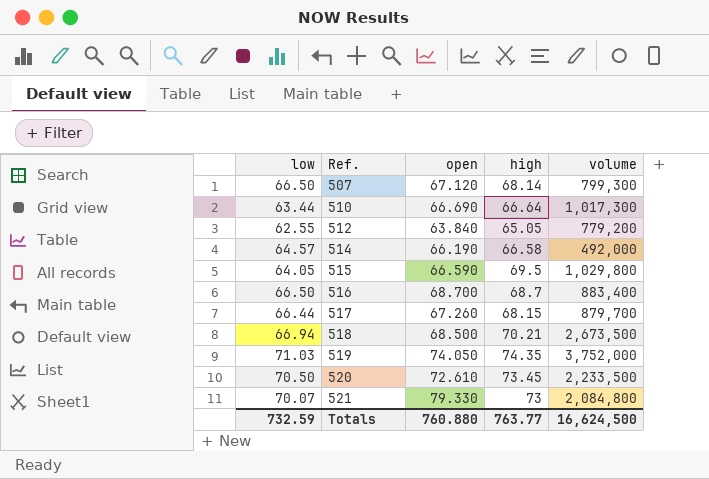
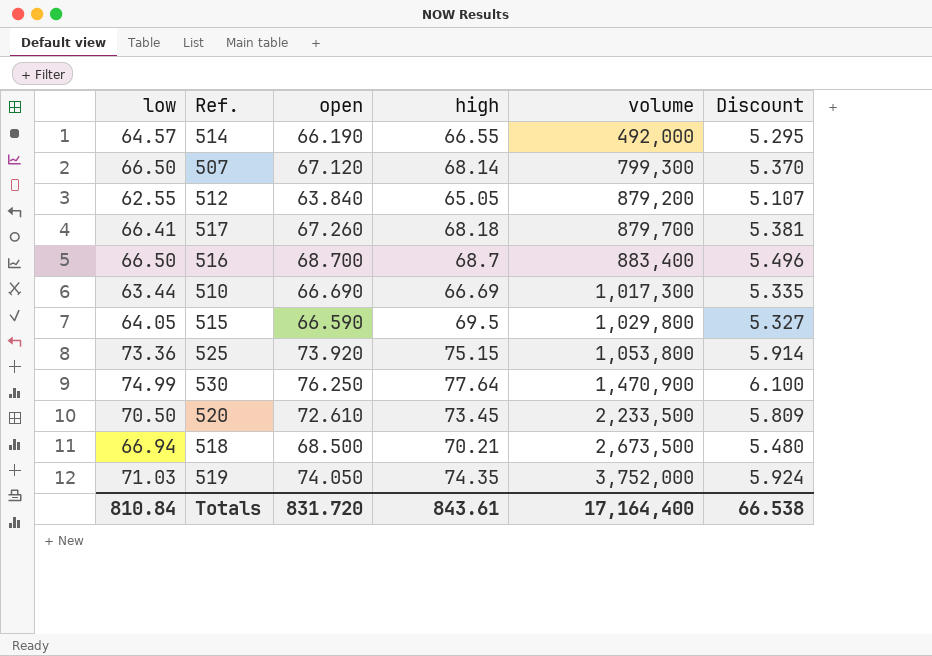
row order: Ref. ascending -> volume ascending
column Discount | formula: none -> [open] * 0.08
row 521: 70.07 | 79.330 | 73 | 2,084,800 -> none
514 | high: 66.58 -> 66.55
512 | volume: 779,200 -> 879,200
517 | low: 66.44 -> 66.41
517 | high: 68.15 -> 68.18
510 | high: 66.64 -> 66.69
row 525: none -> 73.36 | 73.920 | 75.15 | 1,053,800 | 5.914
row 530: none -> 74.99 | 76.250 | 77.64 | 1,470,900 | 6.100
Totals | low: 732.59 -> 810.84
Totals | open: 760.880 -> 831.720
Totals | high: 763.77 -> 843.61
Totals | volume: 16,624,500 -> 17,164,400

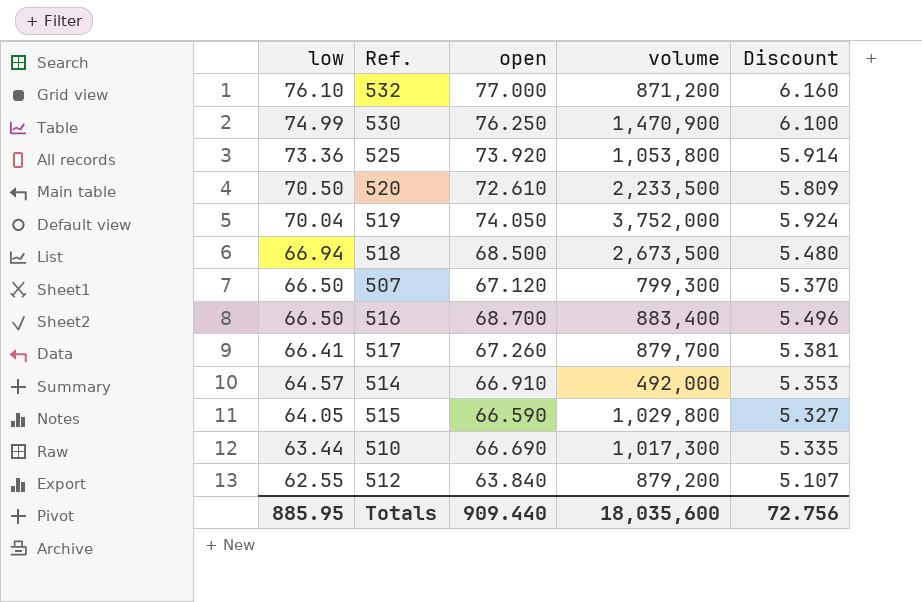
row order: volume ascending -> low descending
column high | position: 4 -> none
row 532: none -> 76.10 | 77.000 | 871,200 | 6.160
519 | low: 71.03 -> 70.04
514 | open: 66.190 -> 66.910
514 | Discount: 5.295 -> 5.353
Totals | low: 810.84 -> 885.95
Totals | open: 831.720 -> 909.440
Totals | volume: 17,164,400 -> 18,035,600
Totals | Discount: 66.538 -> 72.756

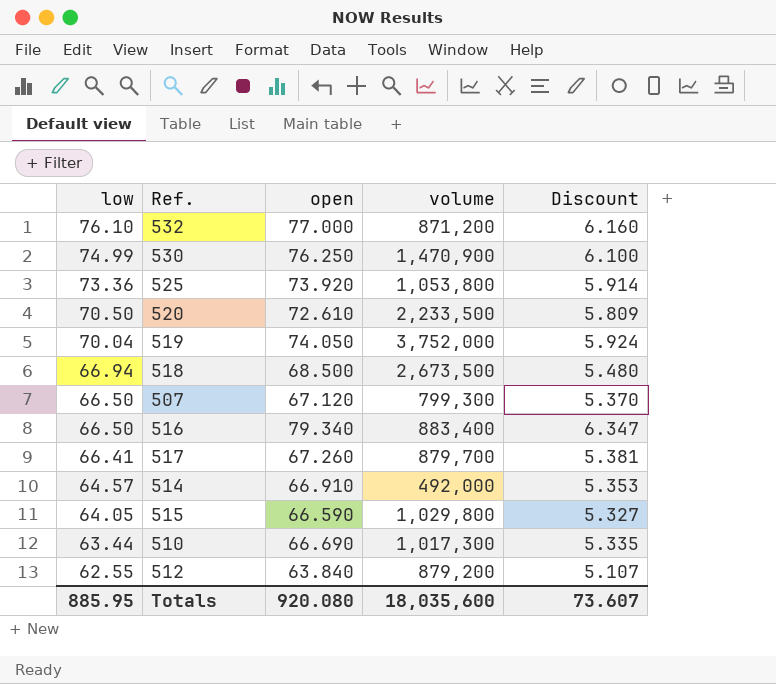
516 | open: 68.700 -> 79.340
516 | Discount: 5.496 -> 6.347
Totals | open: 909.440 -> 920.080
Totals | Discount: 72.756 -> 73.607

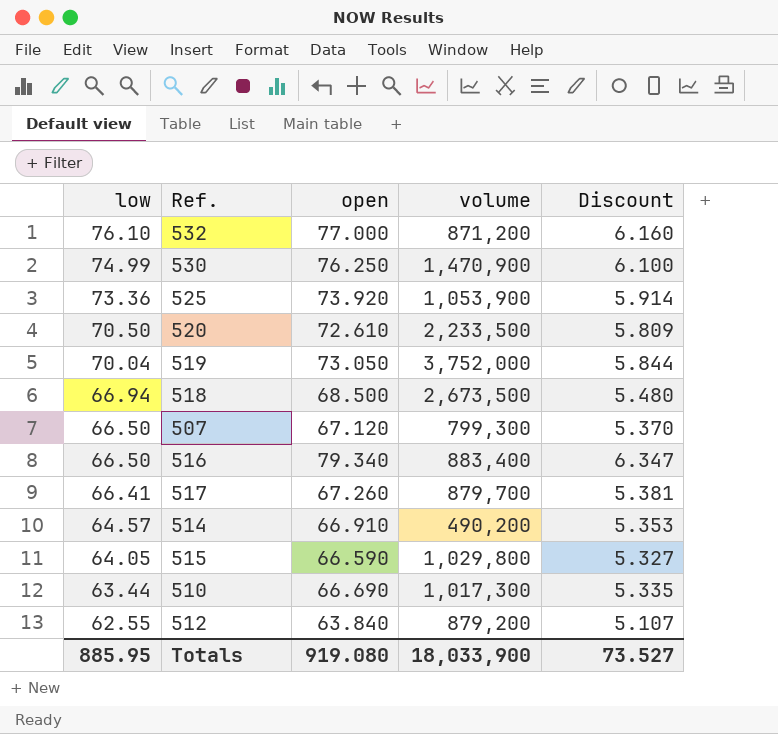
525 | volume: 1,053,800 -> 1,053,900
519 | open: 74.050 -> 73.050
519 | Discount: 5.924 -> 5.844
514 | volume: 492,000 -> 490,200
Totals | open: 920.080 -> 919.080
Totals | volume: 18,035,600 -> 18,033,900
Totals | Discount: 73.607 -> 73.527

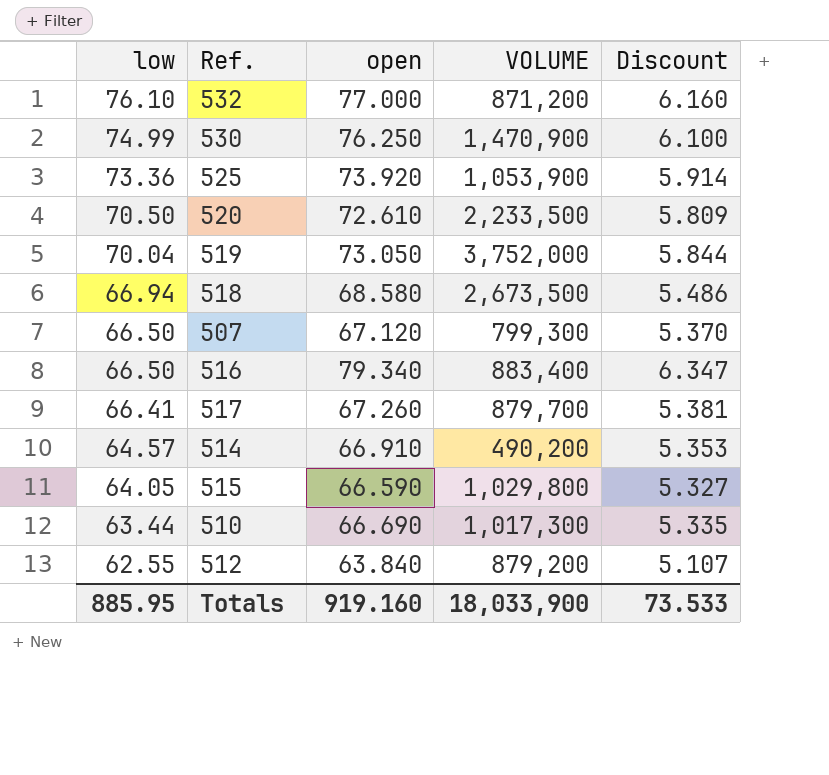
column name: volume -> VOLUME
518 | open: 68.500 -> 68.580
518 | Discount: 5.480 -> 5.486
Totals | open: 919.080 -> 919.160
Totals | Discount: 73.527 -> 73.533

